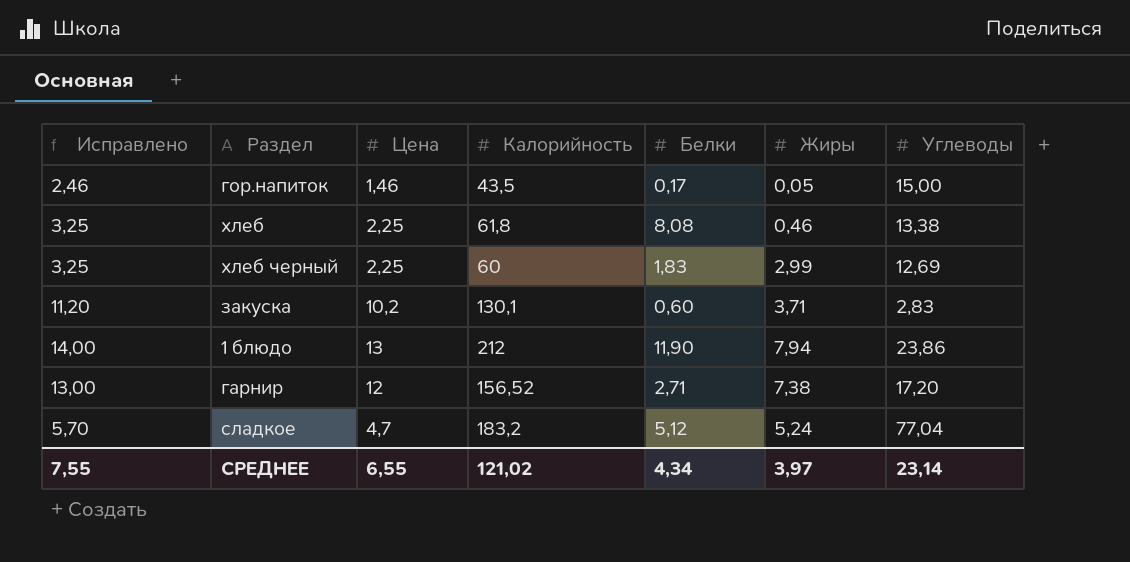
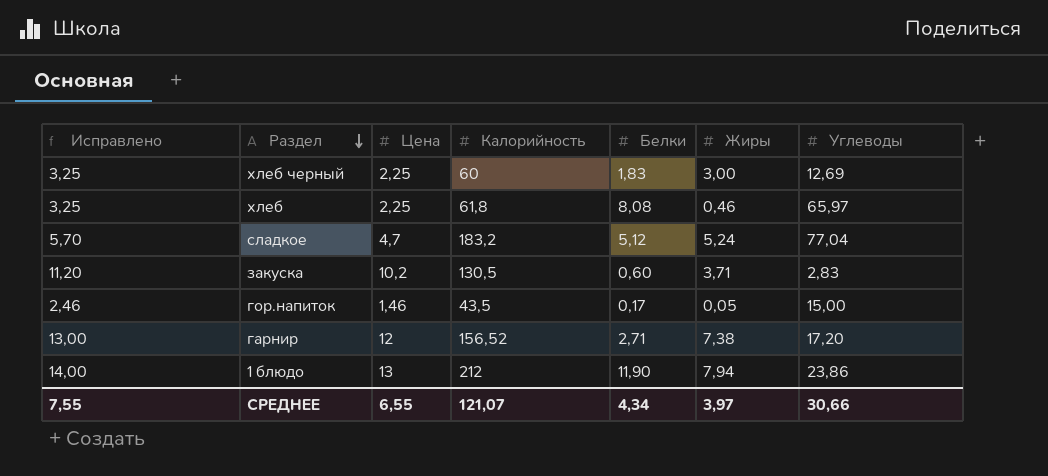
row order: none -> Раздел descending
хлеб черный | Жиры: 2,99 -> 3,00
хлеб | Углеводы: 13,38 -> 65,97
закуска | Калорийность: 130,1 -> 130,5
СРЕДНЕЕ | Калорийность: 121,02 -> 121,07
СРЕДНЕЕ | Углеводы: 23,14 -> 30,66

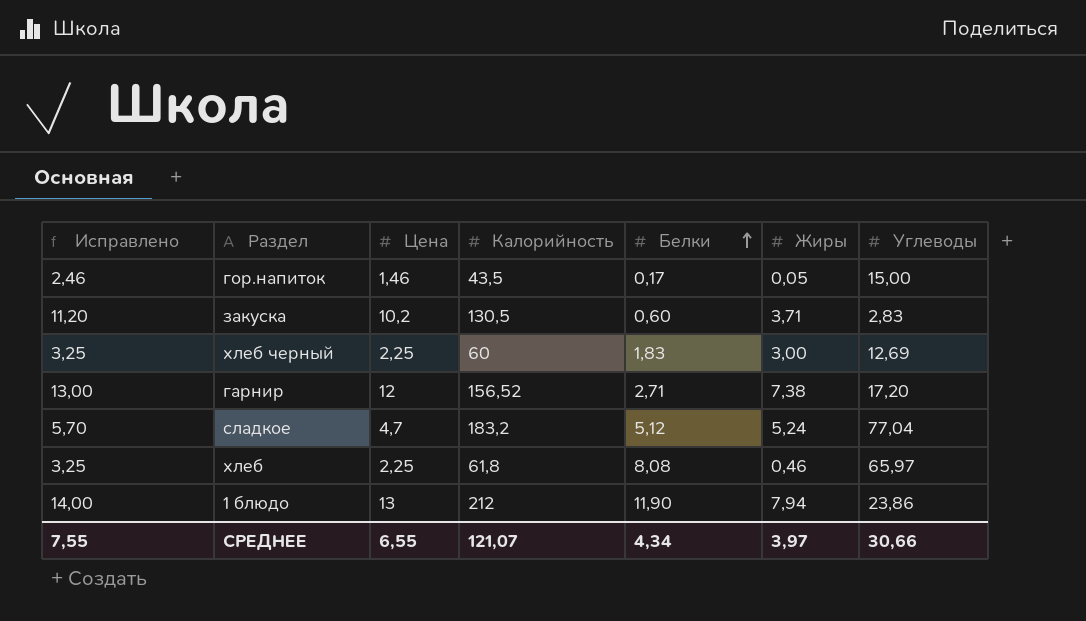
row order: Раздел descending -> Белки ascending

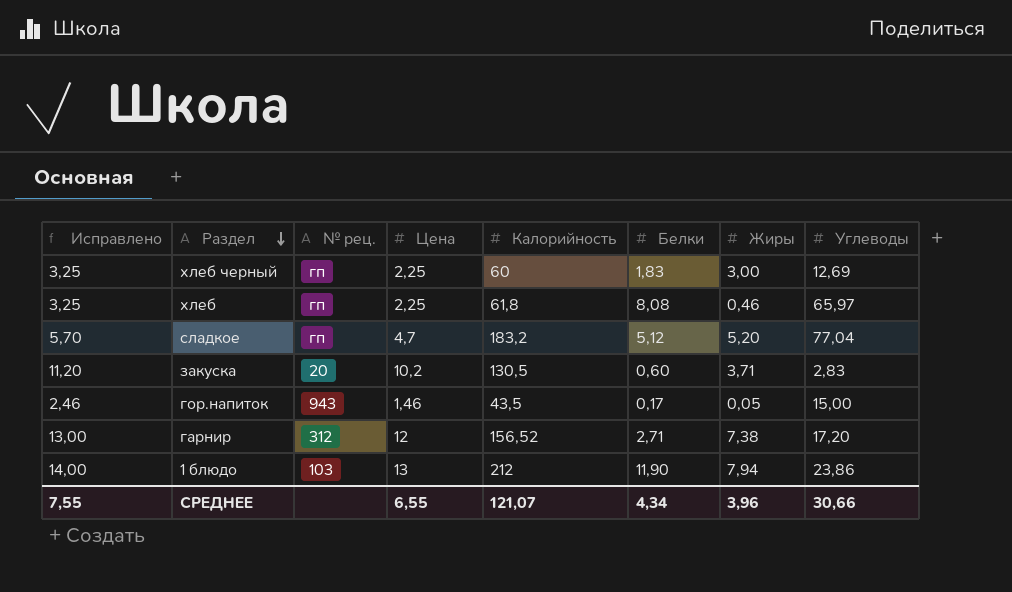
row order: Белки ascending -> Раздел descending
column № рец. | position: none -> 3
сладкое | Жиры: 5,24 -> 5,20
СРЕДНЕЕ | Жиры: 3,97 -> 3,96

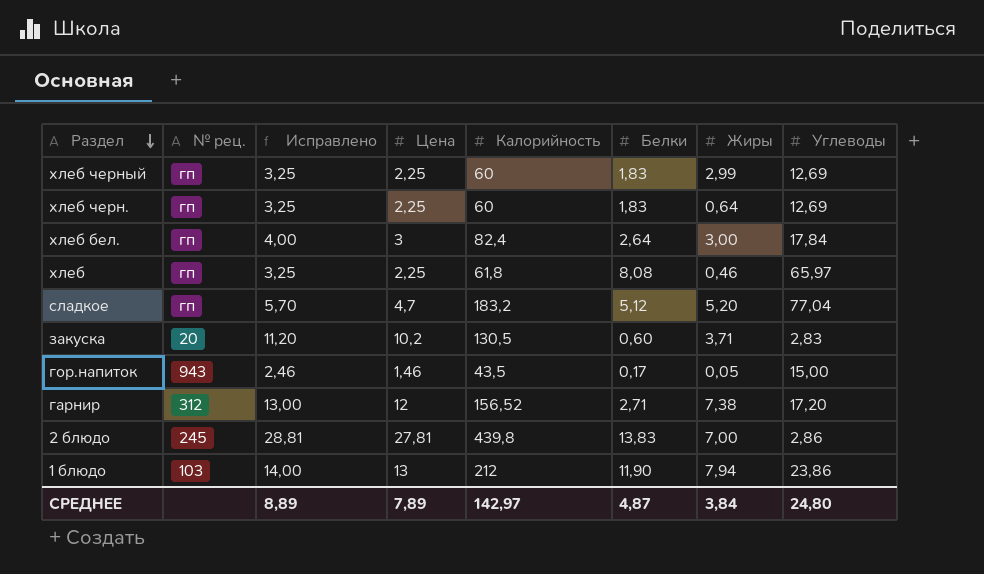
column Исправлено | position: 1 -> 3
хлеб черный | Жиры: 3,00 -> 2,99
row хлеб черн.: none -> гп | 3,25 | 2,25 | 60 | 1,83 | 0,64 | 12,69
row хлеб бел.: none -> гп | 4,00 | 3 | 82,4 | 2,64 | 3,00 | 17,84
row 2 блюдо: none -> 245 | 28,81 | 27,81 | 439,8 | 13,83 | 7,00 | 2,86
СРЕДНЕЕ | Исправлено: 7,55 -> 8,89
СРЕДНЕЕ | Цена: 6,55 -> 7,89
СРЕДНЕЕ | Калорийность: 121,07 -> 142,97
СРЕДНЕЕ | Белки: 4,34 -> 4,87
СРЕДНЕЕ | Жиры: 3,96 -> 3,84
СРЕДНЕЕ | Углеводы: 30,66 -> 24,80

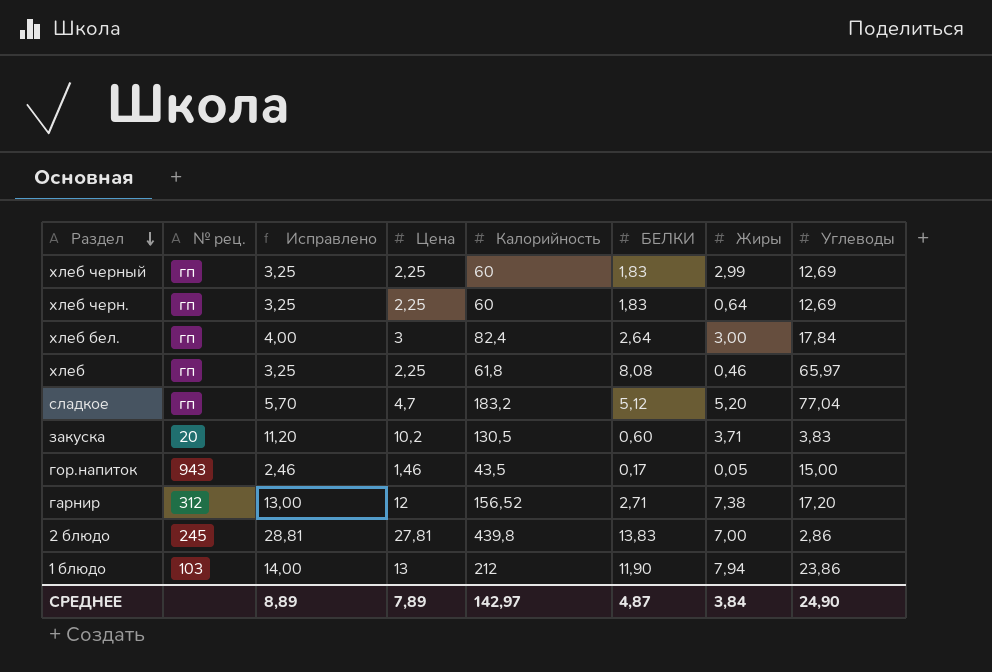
column name: Белки -> БЕЛКИ
закуска | Углеводы: 2,83 -> 3,83
СРЕДНЕЕ | Углеводы: 24,80 -> 24,90

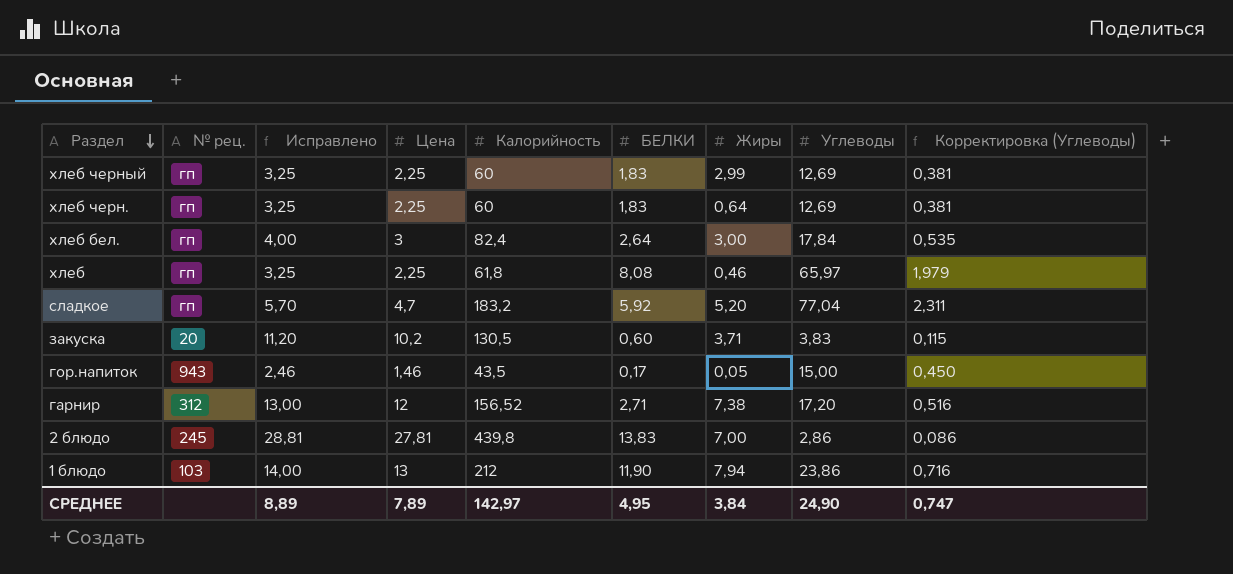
column Корректировка (Углеводы) | formula: none -> [Углеводы] * 0,03
сладкое | БЕЛКИ: 5,12 -> 5,92
СРЕДНЕЕ | БЕЛКИ: 4,87 -> 4,95

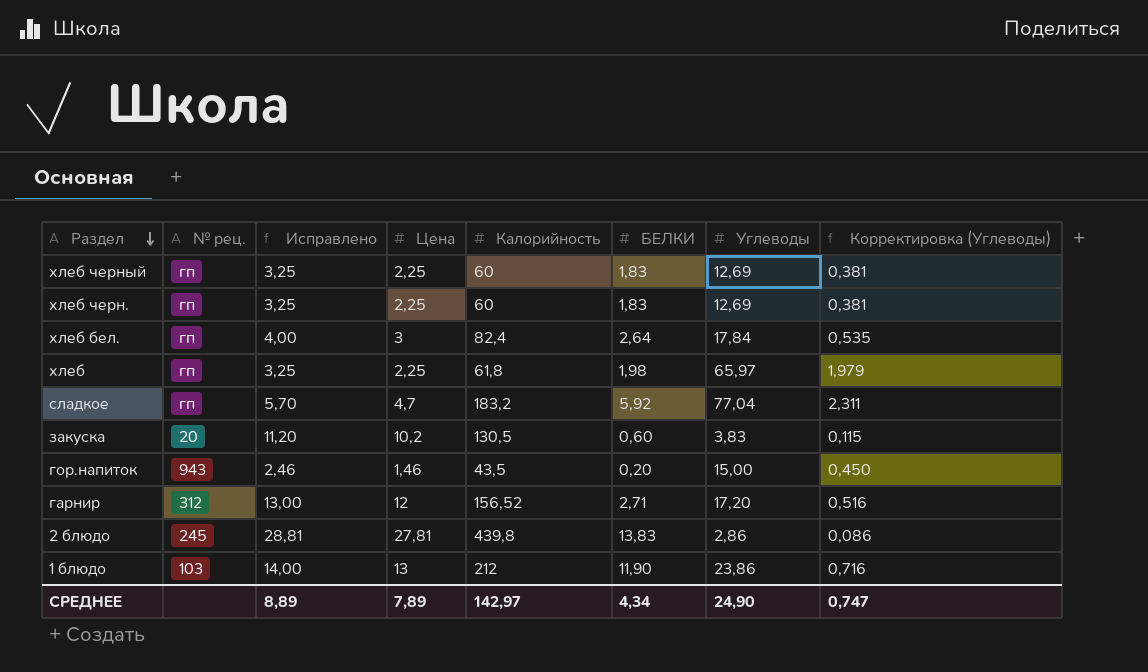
column Жиры | position: 7 -> none
хлеб | БЕЛКИ: 8,08 -> 1,98
гор.напиток | БЕЛКИ: 0,17 -> 0,20
СРЕДНЕЕ | БЕЛКИ: 4,95 -> 4,34

